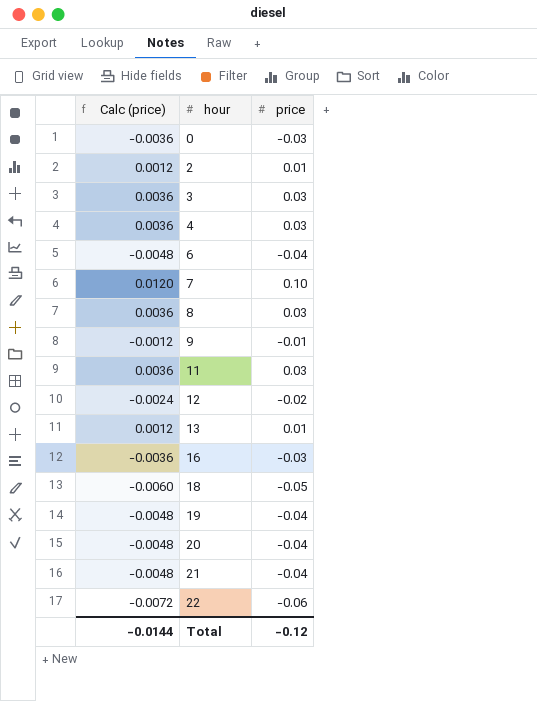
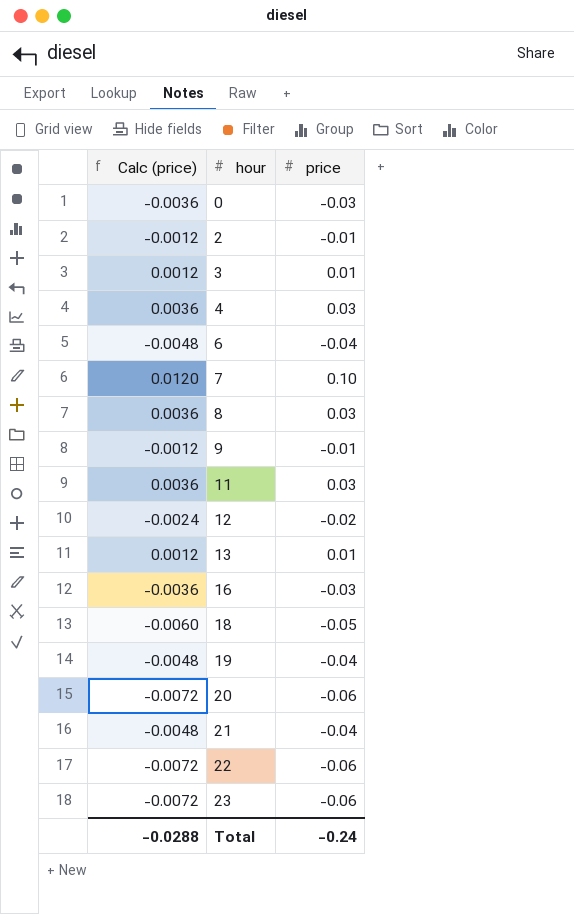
2 | Calc (price): 0.0012 -> -0.0012
2 | price: 0.01 -> -0.01
3 | Calc (price): 0.0036 -> 0.0012
3 | price: 0.03 -> 0.01
20 | Calc (price): -0.0048 -> -0.0072
20 | price: -0.04 -> -0.06
row 23: none -> -0.0072 | -0.06
Total | Calc (price): -0.0144 -> -0.0288
Total | price: -0.12 -> -0.24

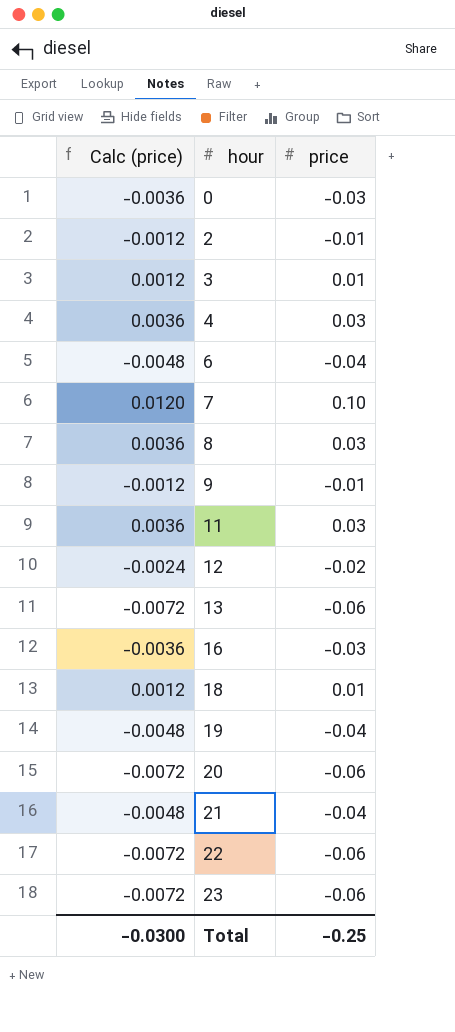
13 | Calc (price): 0.0012 -> -0.0072
13 | price: 0.01 -> -0.06
18 | Calc (price): -0.0060 -> 0.0012
18 | price: -0.05 -> 0.01
Total | Calc (price): -0.0288 -> -0.0300
Total | price: -0.24 -> -0.25

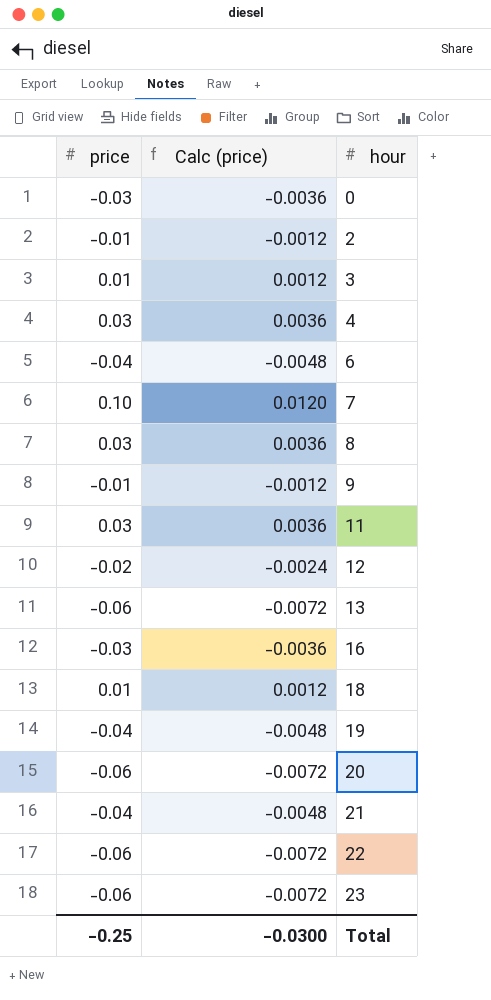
column price | position: 3 -> 1

